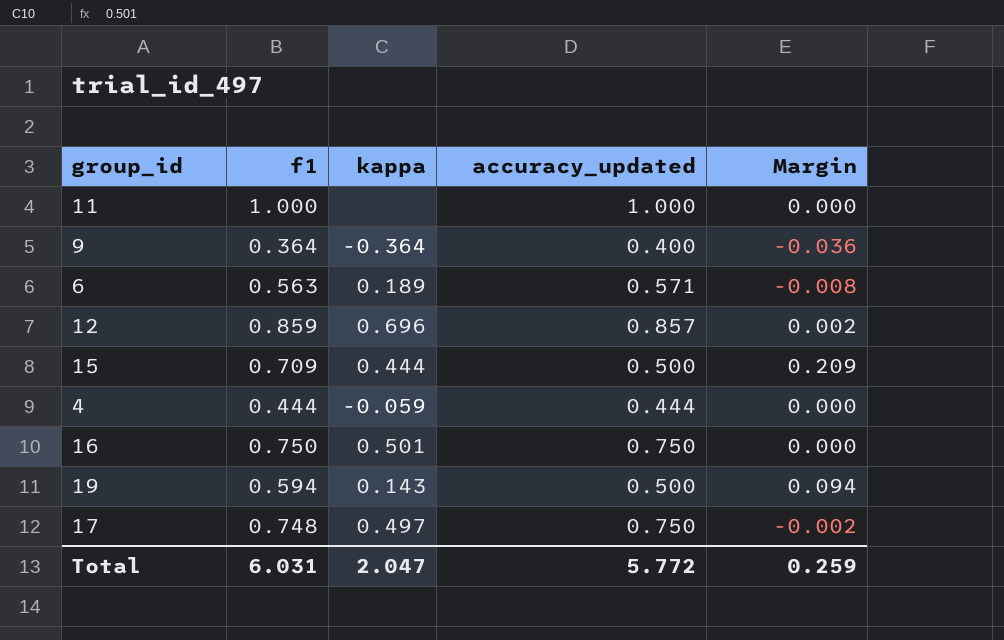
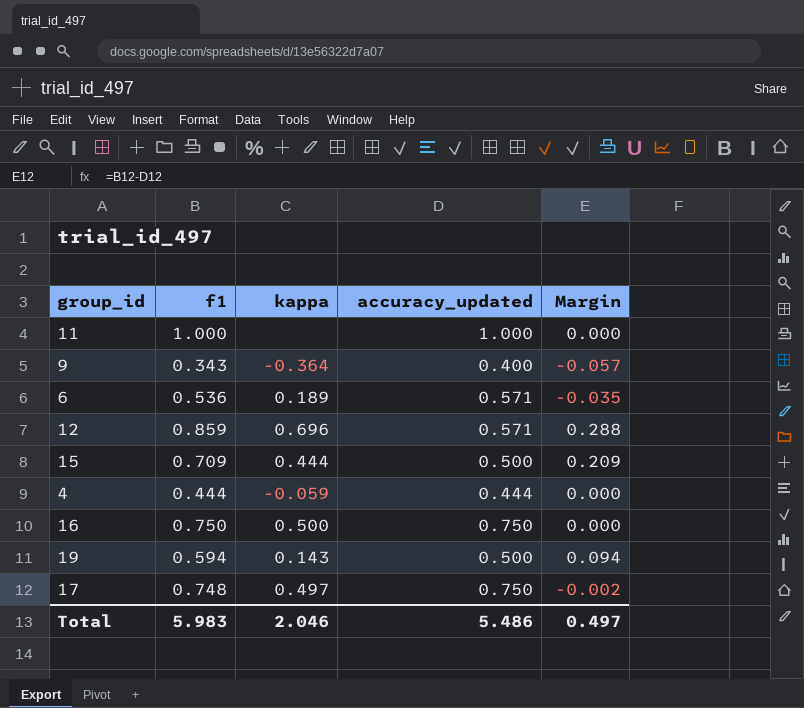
9 | f1: 0.364 -> 0.343
9 | Margin: -0.036 -> -0.057
6 | f1: 0.563 -> 0.536
6 | Margin: -0.008 -> -0.035
12 | accuracy_updated: 0.857 -> 0.571
12 | Margin: 0.002 -> 0.288
16 | kappa: 0.501 -> 0.500
Total | f1: 6.031 -> 5.983
Total | kappa: 2.047 -> 2.046
Total | accuracy_updated: 5.772 -> 5.486
Total | Margin: 0.259 -> 0.497

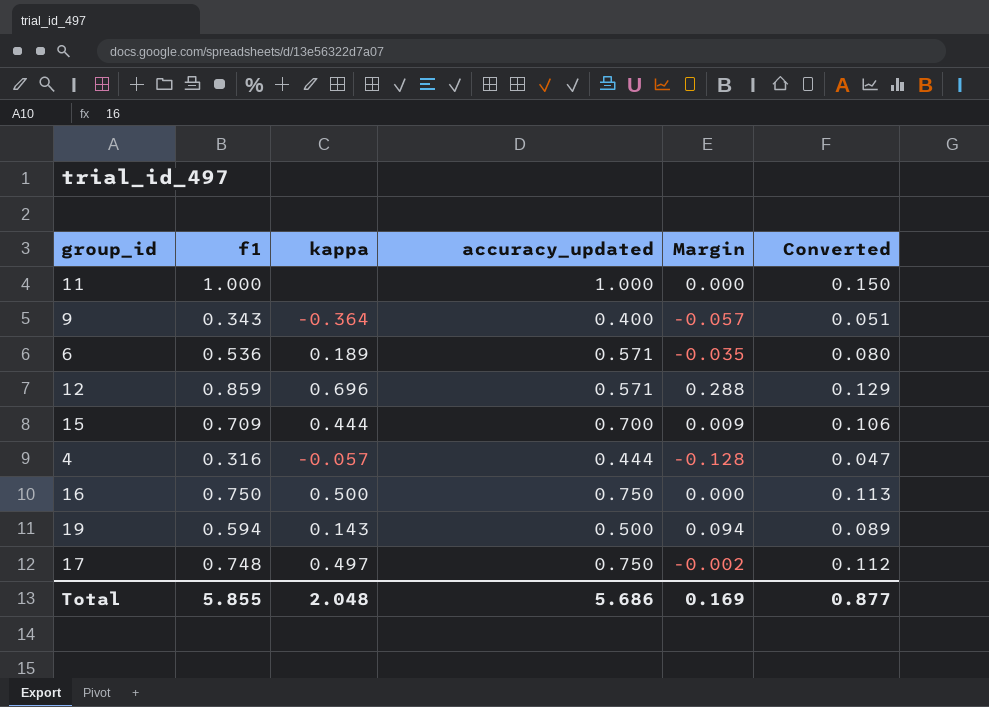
column Converted | formula: none -> [f1] * 0.15
15 | accuracy_updated: 0.500 -> 0.700
15 | Margin: 0.209 -> 0.009
4 | f1: 0.444 -> 0.316
4 | kappa: -0.059 -> -0.057
4 | Margin: 0.000 -> -0.128
Total | f1: 5.983 -> 5.855
Total | kappa: 2.046 -> 2.048
Total | accuracy_updated: 5.486 -> 5.686
Total | Margin: 0.497 -> 0.169

